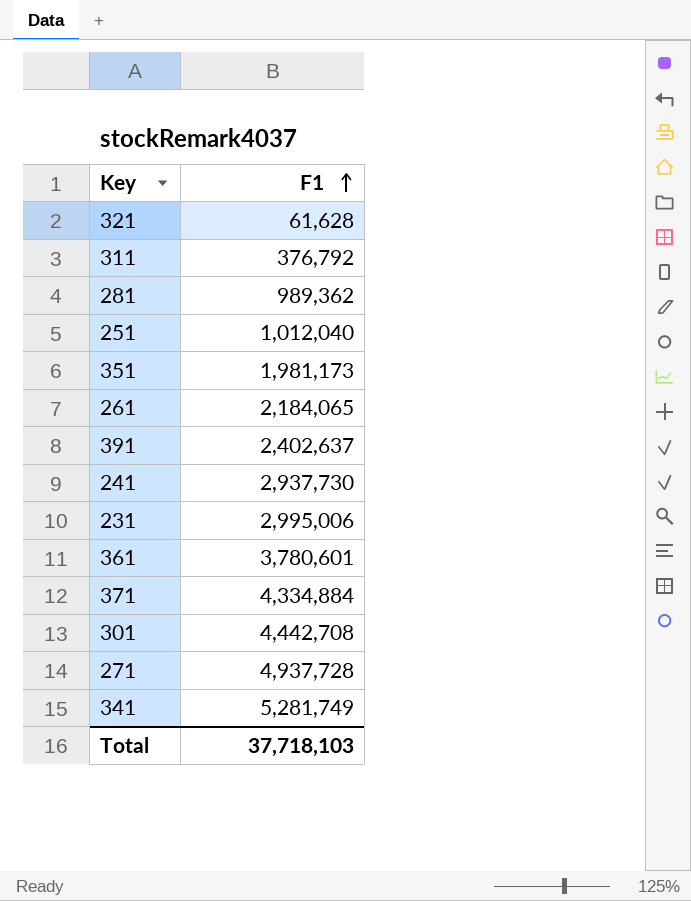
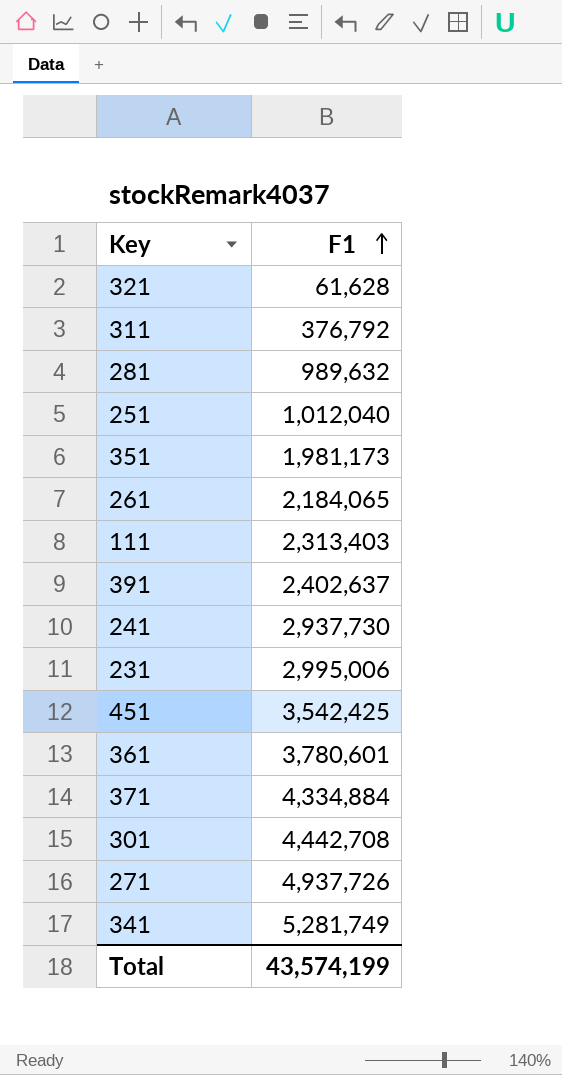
281 | F1: 989,362 -> 989,632
row 111: none -> 2,313,403
row 451: none -> 3,542,425
271 | F1: 4,937,728 -> 4,937,726
Total | F1: 37,718,103 -> 43,574,199

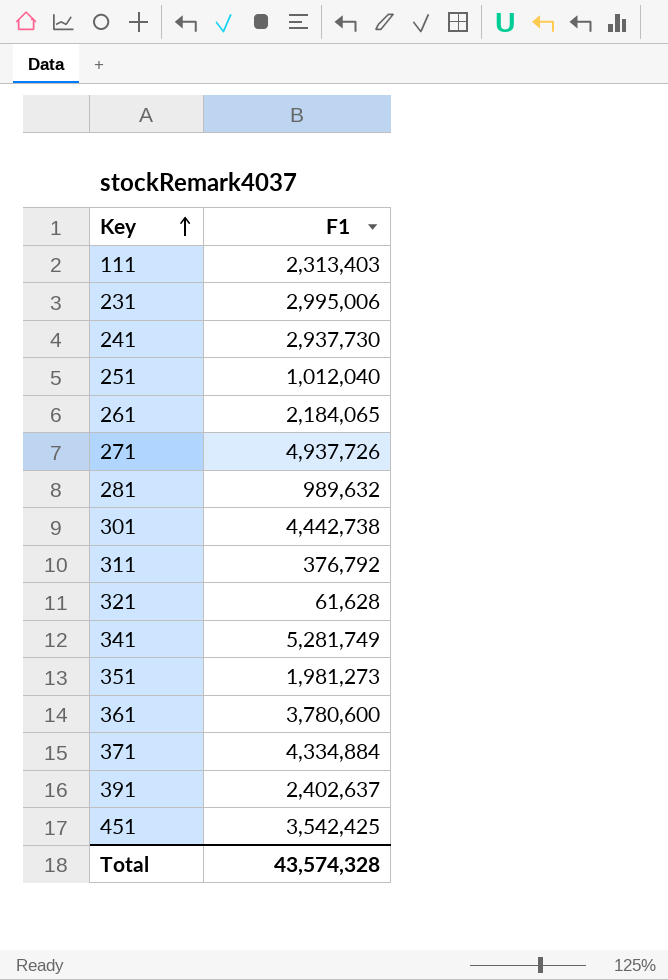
row order: F1 ascending -> Key ascending
301 | F1: 4,442,708 -> 4,442,738
351 | F1: 1,981,173 -> 1,981,273
361 | F1: 3,780,601 -> 3,780,600
Total | F1: 43,574,199 -> 43,574,328

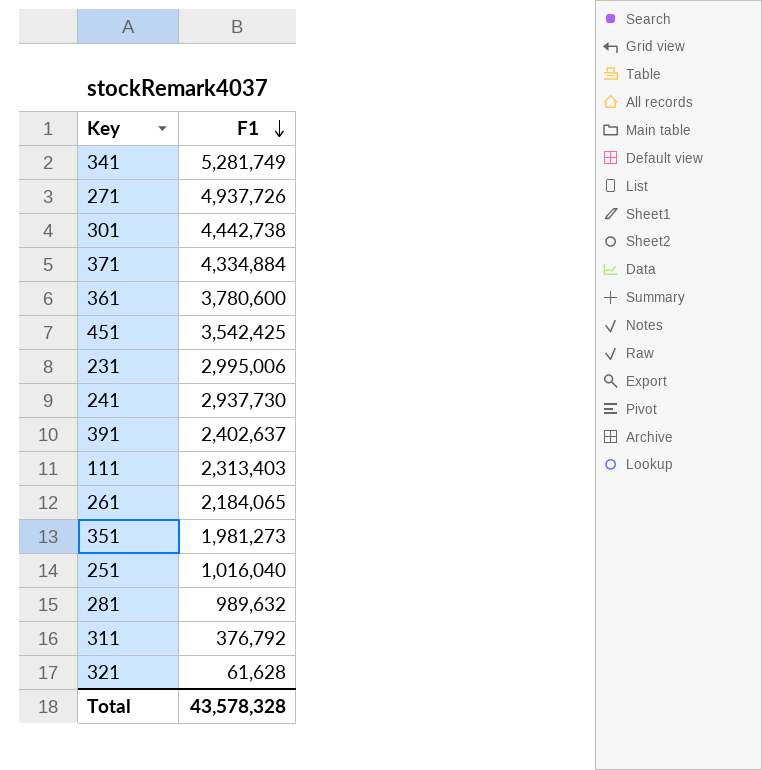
row order: Key ascending -> F1 descending
251 | F1: 1,012,040 -> 1,016,040
Total | F1: 43,574,328 -> 43,578,328

